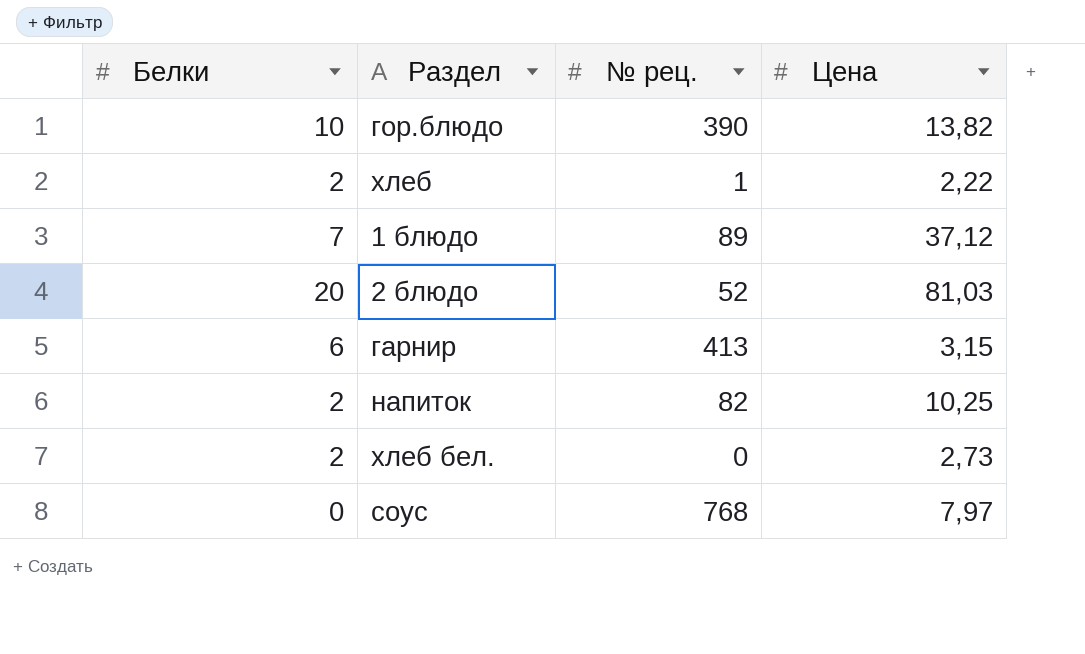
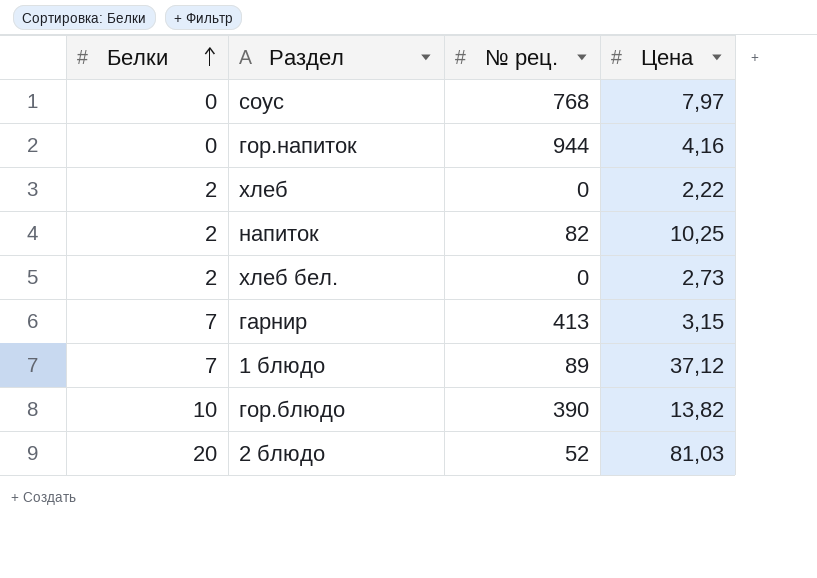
row order: none -> Белки ascending
row гор.напиток: none -> 0 | 944 | 4,16
хлеб | № рец.: 1 -> 0
гарнир | Белки: 6 -> 7

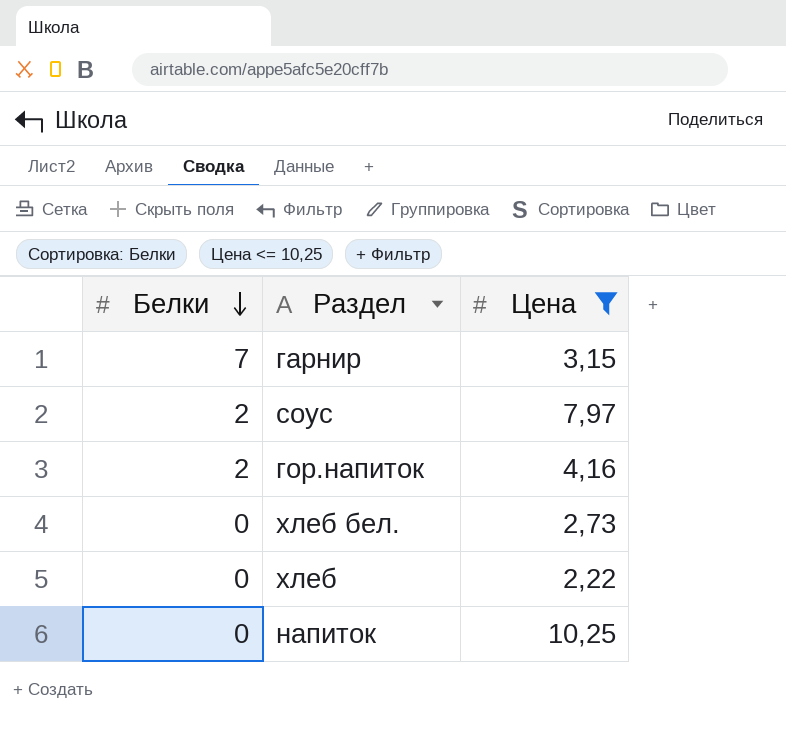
filter: none -> Цена <= 10,25
row order: Белки ascending -> Белки descending
column № рец. | position: 3 -> none
соус | Белки: 0 -> 2
гор.напиток | Белки: 0 -> 2
хлеб бел. | Белки: 2 -> 0
хлеб | Белки: 2 -> 0
напиток | Белки: 2 -> 0

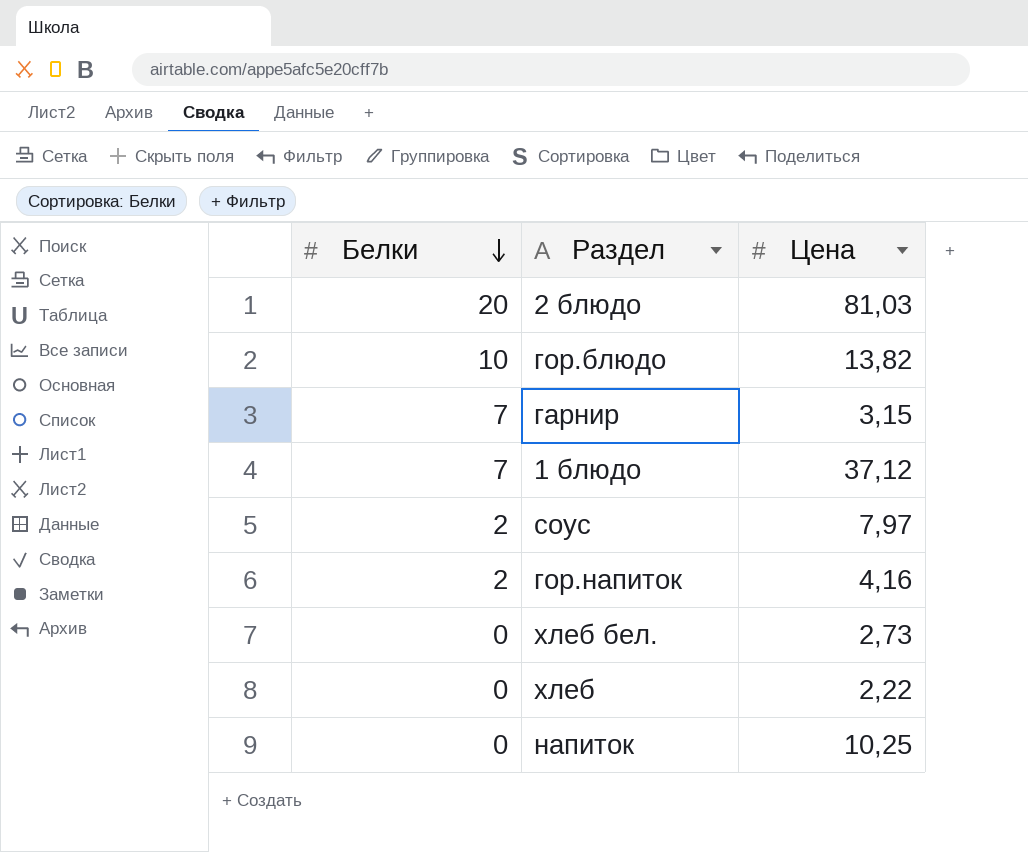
filter: Цена <= 10,25 -> none

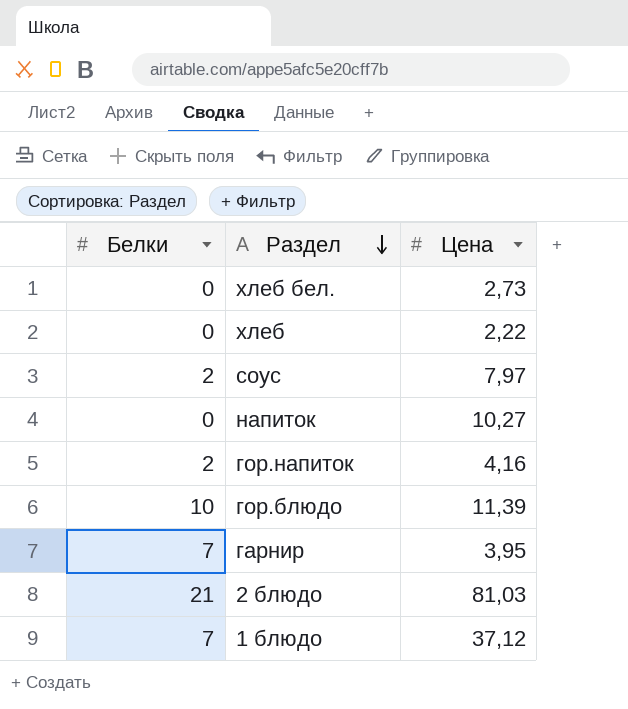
row order: Белки descending -> Раздел descending
напиток | Цена: 10,25 -> 10,27
гор.блюдо | Цена: 13,82 -> 11,39
гарнир | Цена: 3,15 -> 3,95
2 блюдо | Белки: 20 -> 21

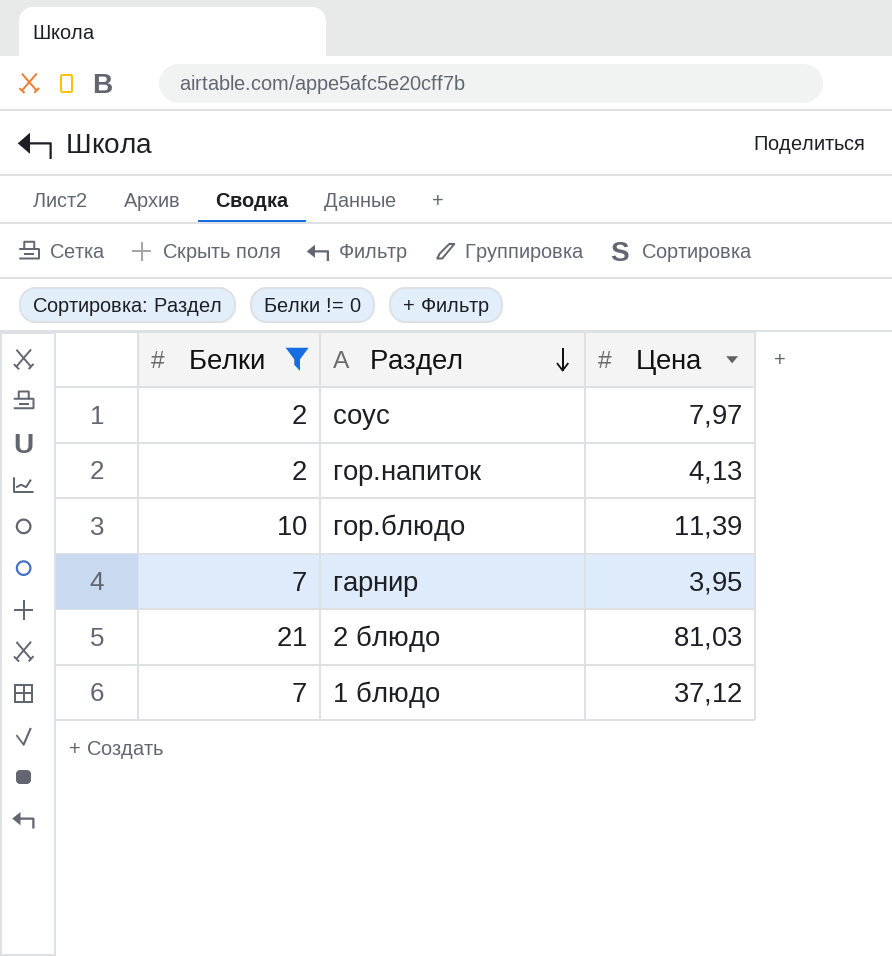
filter: none -> Белки != 0
гор.напиток | Цена: 4,16 -> 4,13

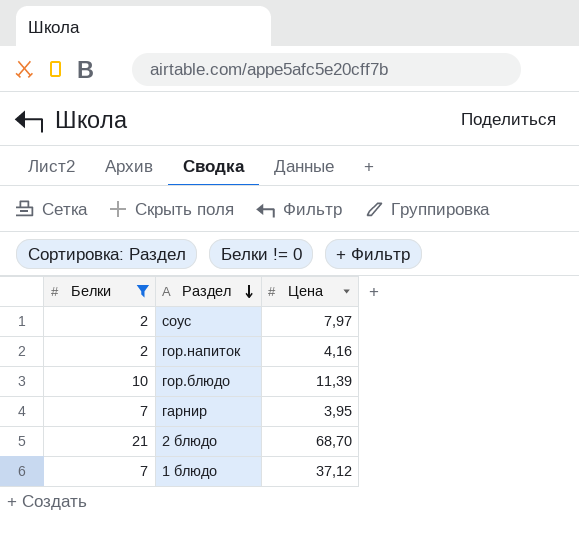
гор.напиток | Цена: 4,13 -> 4,16
2 блюдо | Цена: 81,03 -> 68,70

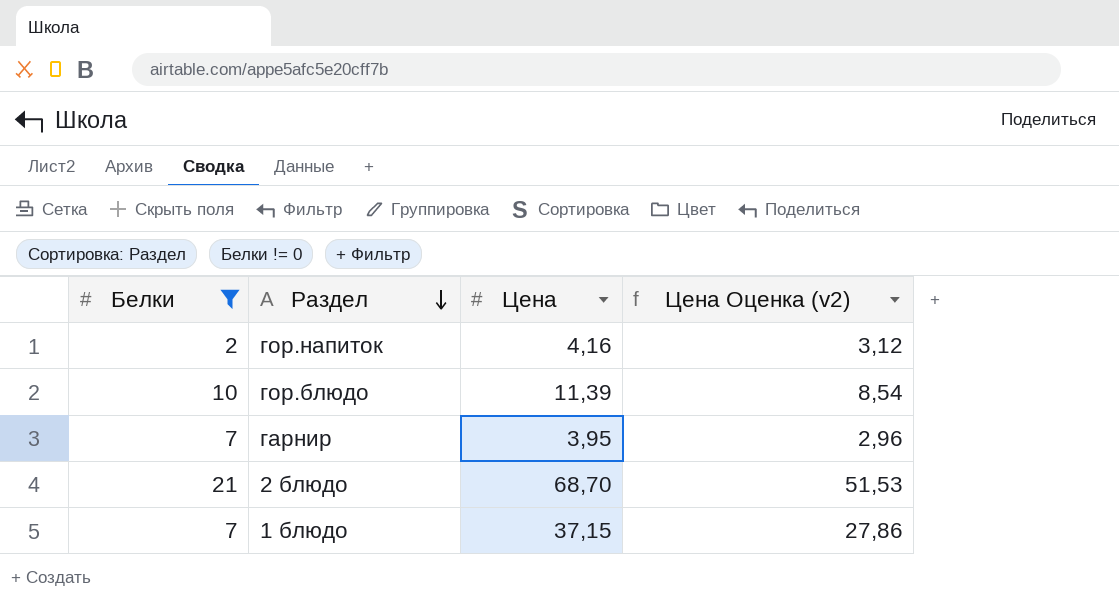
column Цена Оценка (v2) | formula: none -> [Цена] * 0,75
row соус: 2 | 7,97 -> none
1 блюдо | Цена: 37,12 -> 37,15

